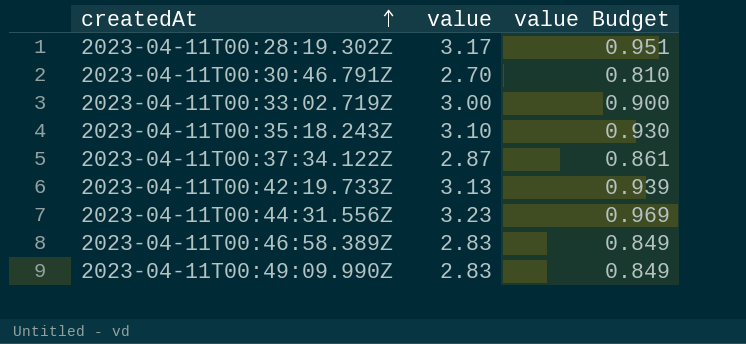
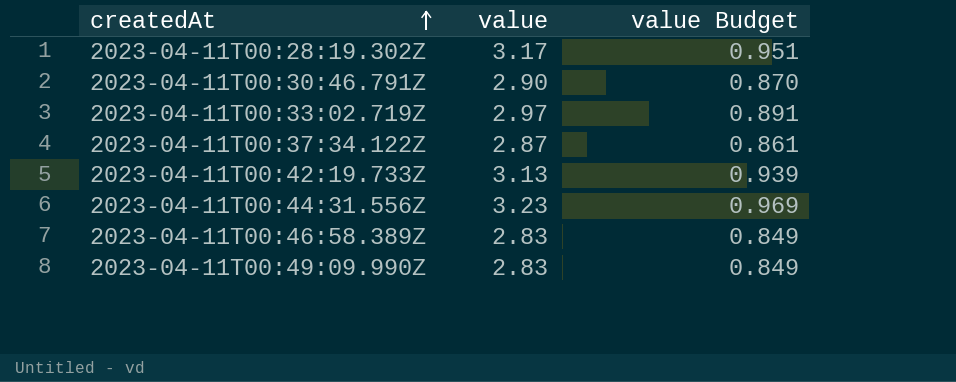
row 2023-04-11T00:35:18.243Z: 3.10 | 0.930 -> none
2023-04-11T00:30:46.791Z | value: 2.70 -> 2.90
2023-04-11T00:30:46.791Z | value Budget: 0.810 -> 0.870
2023-04-11T00:33:02.719Z | value: 3.00 -> 2.97
2023-04-11T00:33:02.719Z | value Budget: 0.900 -> 0.891

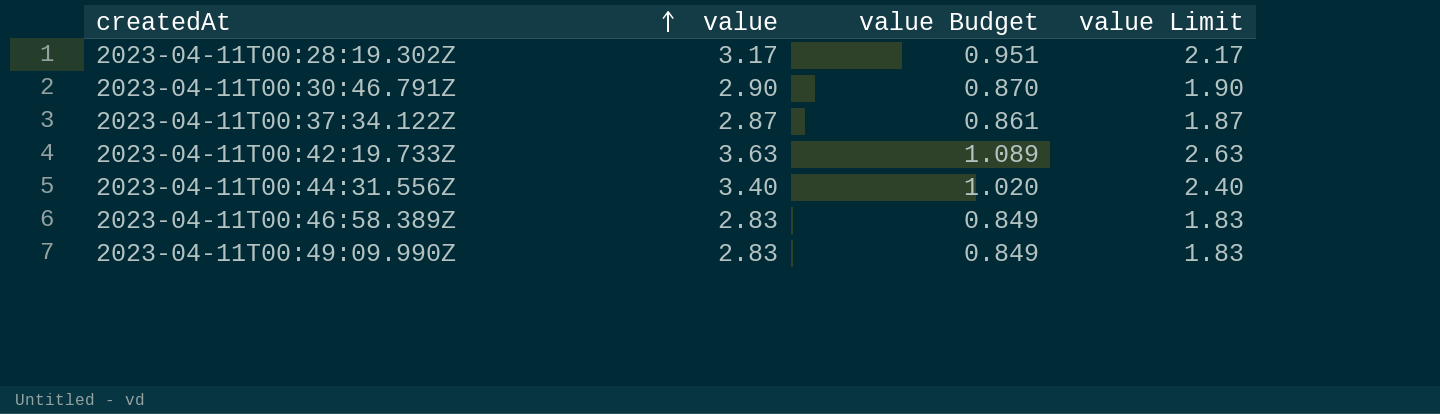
column value Limit | formula: none -> [value] - 1
row 2023-04-11T00:33:02.719Z: 2.97 | 0.891 -> none
2023-04-11T00:42:19.733Z | value: 3.13 -> 3.63
2023-04-11T00:42:19.733Z | value Budget: 0.939 -> 1.089
2023-04-11T00:44:31.556Z | value: 3.23 -> 3.40
2023-04-11T00:44:31.556Z | value Budget: 0.969 -> 1.020

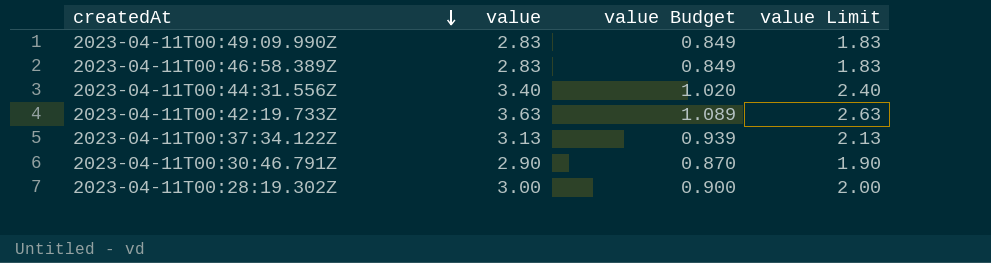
row order: createdAt ascending -> createdAt descending
2023-04-11T00:37:34.122Z | value: 2.87 -> 3.13
2023-04-11T00:37:34.122Z | value Budget: 0.861 -> 0.939
2023-04-11T00:37:34.122Z | value Limit: 1.87 -> 2.13
2023-04-11T00:28:19.302Z | value: 3.17 -> 3.00
2023-04-11T00:28:19.302Z | value Budget: 0.951 -> 0.900
2023-04-11T00:28:19.302Z | value Limit: 2.17 -> 2.00

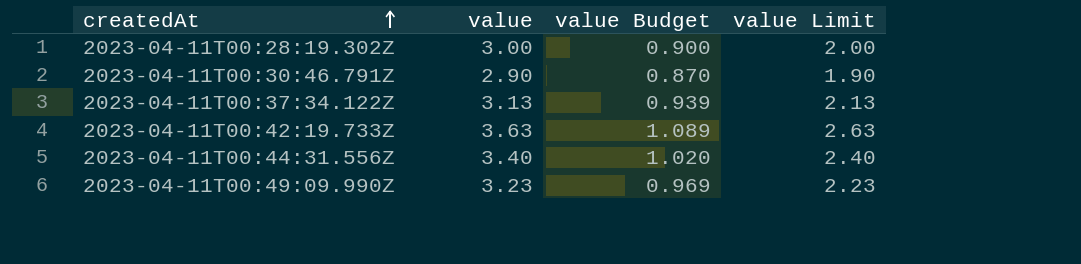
row order: createdAt descending -> createdAt ascending
row 2023-04-11T00:46:58.389Z: 2.83 | 0.849 | 1.83 -> none
2023-04-11T00:49:09.990Z | value: 2.83 -> 3.23
2023-04-11T00:49:09.990Z | value Budget: 0.849 -> 0.969
2023-04-11T00:49:09.990Z | value Limit: 1.83 -> 2.23

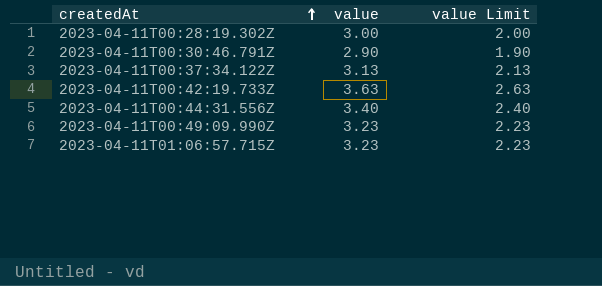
column value Budget | formula: [value] * 0.3 -> none
row 2023-04-11T01:06:57.715Z: none -> 3.23 | 2.23

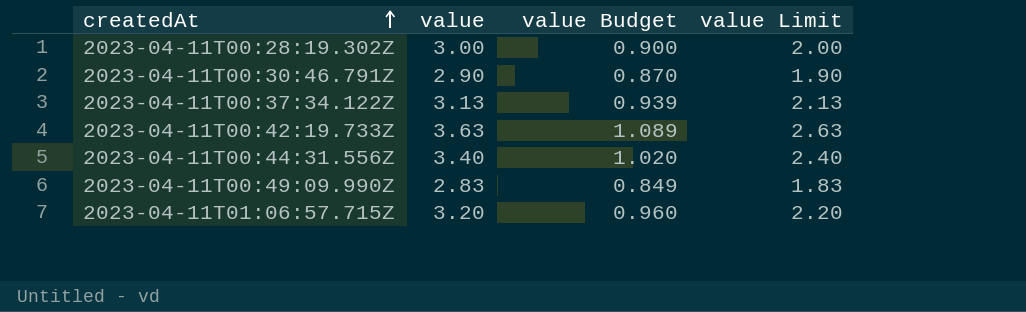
column value Budget | formula: none -> [value] * 0.3
2023-04-11T00:49:09.990Z | value: 3.23 -> 2.83
2023-04-11T00:49:09.990Z | value Limit: 2.23 -> 1.83
2023-04-11T01:06:57.715Z | value: 3.23 -> 3.20
2023-04-11T01:06:57.715Z | value Limit: 2.23 -> 2.20

